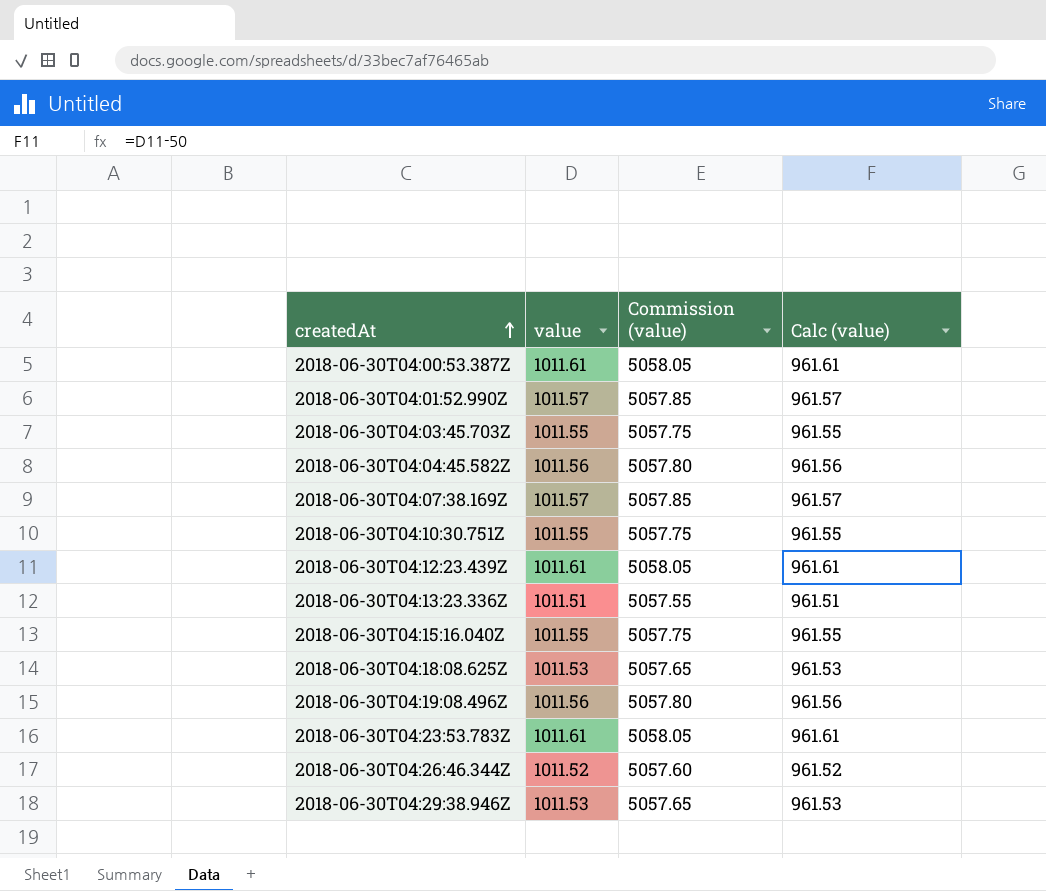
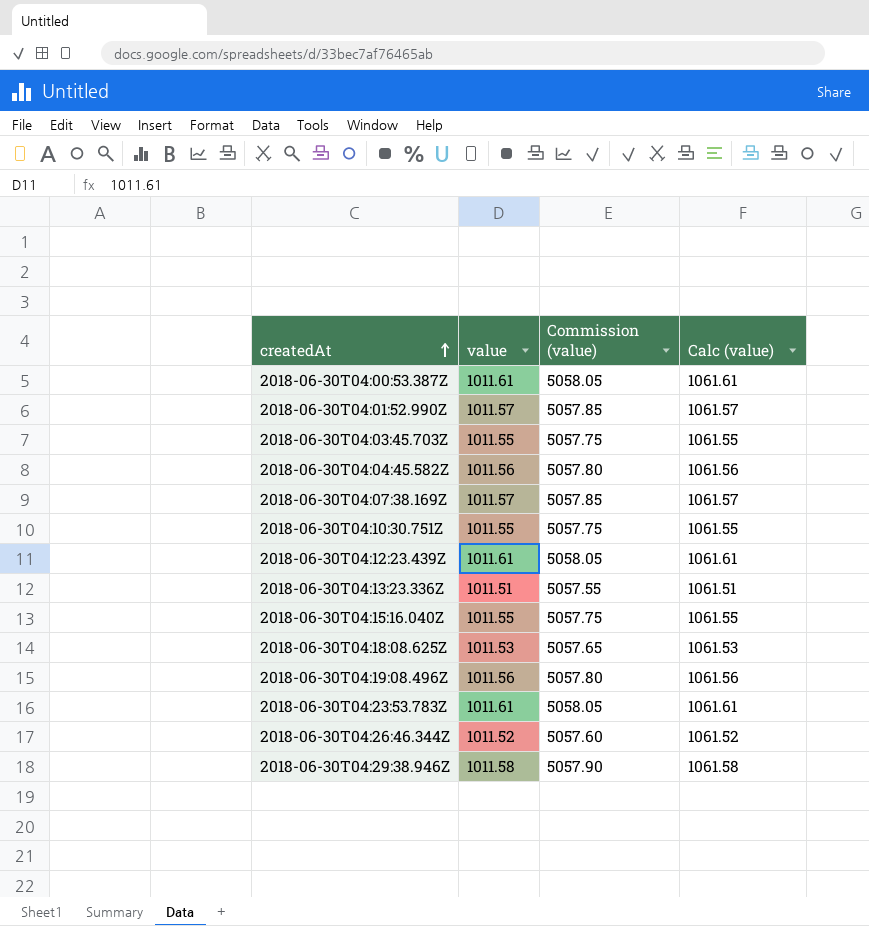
column Calc (value) | formula: [value] - 50 -> [value] + 50
2018-06-30T04:29:38.946Z | value: 1011.53 -> 1011.58
2018-06-30T04:29:38.946Z | Commission (value): 5057.65 -> 5057.90

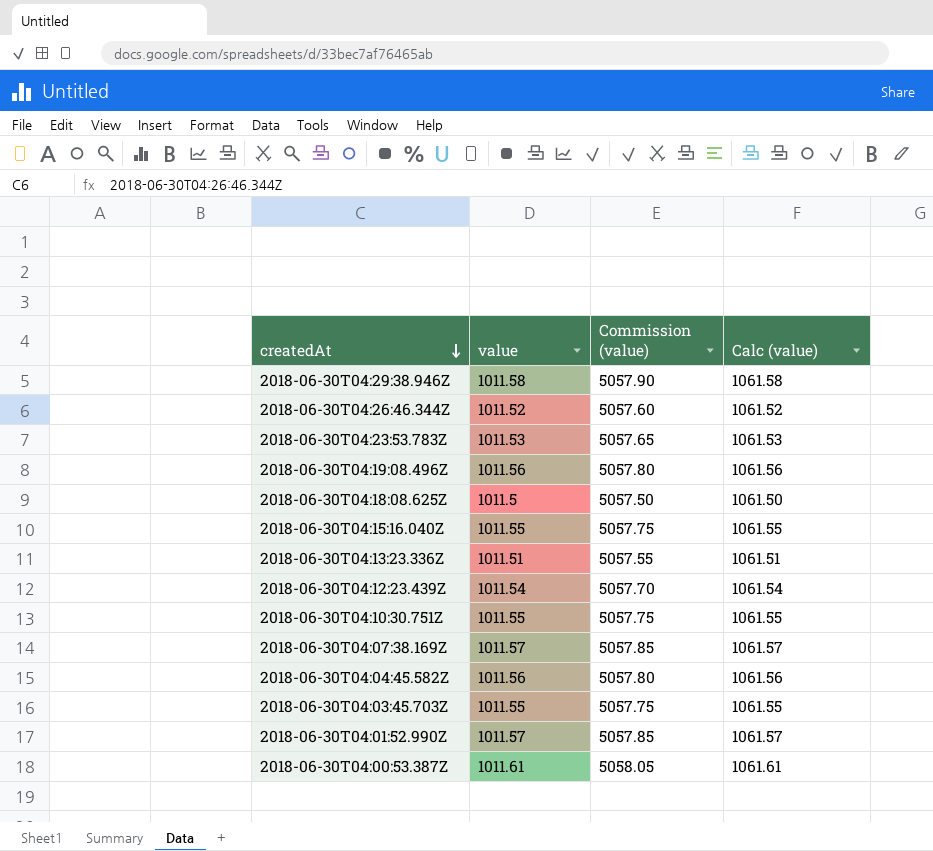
row order: createdAt ascending -> createdAt descending
2018-06-30T04:23:53.783Z | value: 1011.61 -> 1011.53
2018-06-30T04:23:53.783Z | Commission (value): 5058.05 -> 5057.65
2018-06-30T04:23:53.783Z | Calc (value): 1061.61 -> 1061.53
2018-06-30T04:18:08.625Z | value: 1011.53 -> 1011.5
2018-06-30T04:18:08.625Z | Commission (value): 5057.65 -> 5057.50
2018-06-30T04:18:08.625Z | Calc (value): 1061.53 -> 1061.50
2018-06-30T04:12:23.439Z | value: 1011.61 -> 1011.54
2018-06-30T04:12:23.439Z | Commission (value): 5058.05 -> 5057.70
2018-06-30T04:12:23.439Z | Calc (value): 1061.61 -> 1061.54

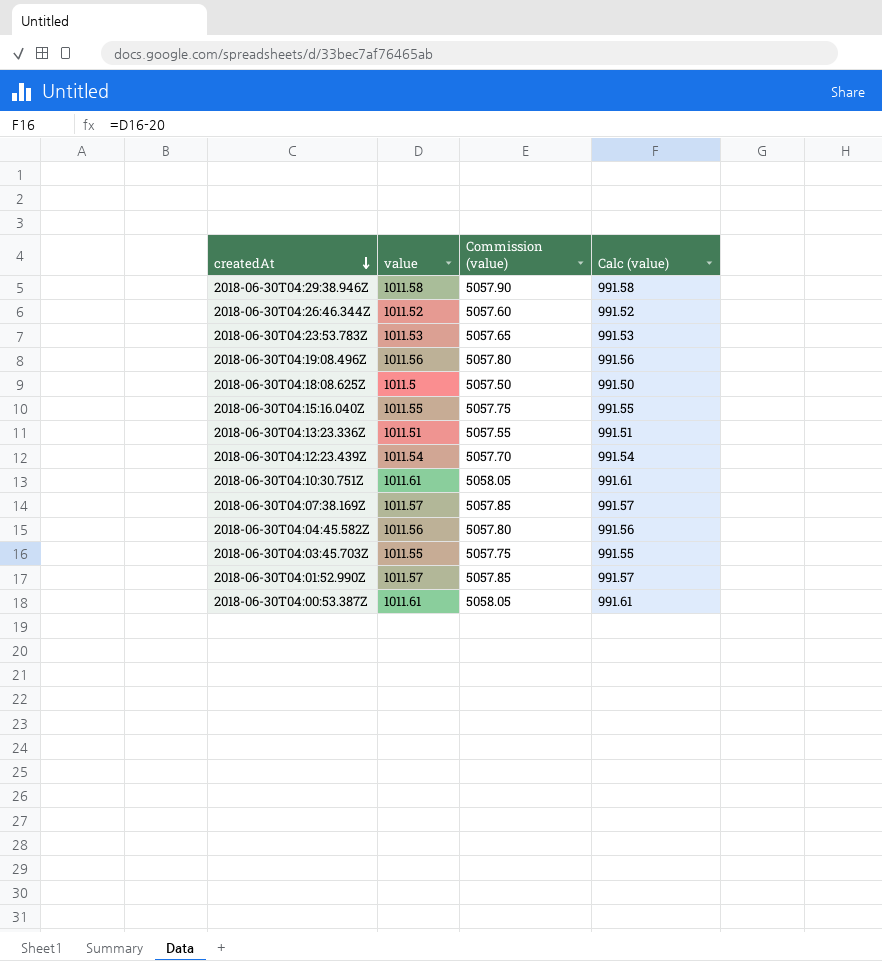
column Calc (value) | formula: [value] + 50 -> [value] - 20
2018-06-30T04:10:30.751Z | value: 1011.55 -> 1011.61
2018-06-30T04:10:30.751Z | Commission (value): 5057.75 -> 5058.05

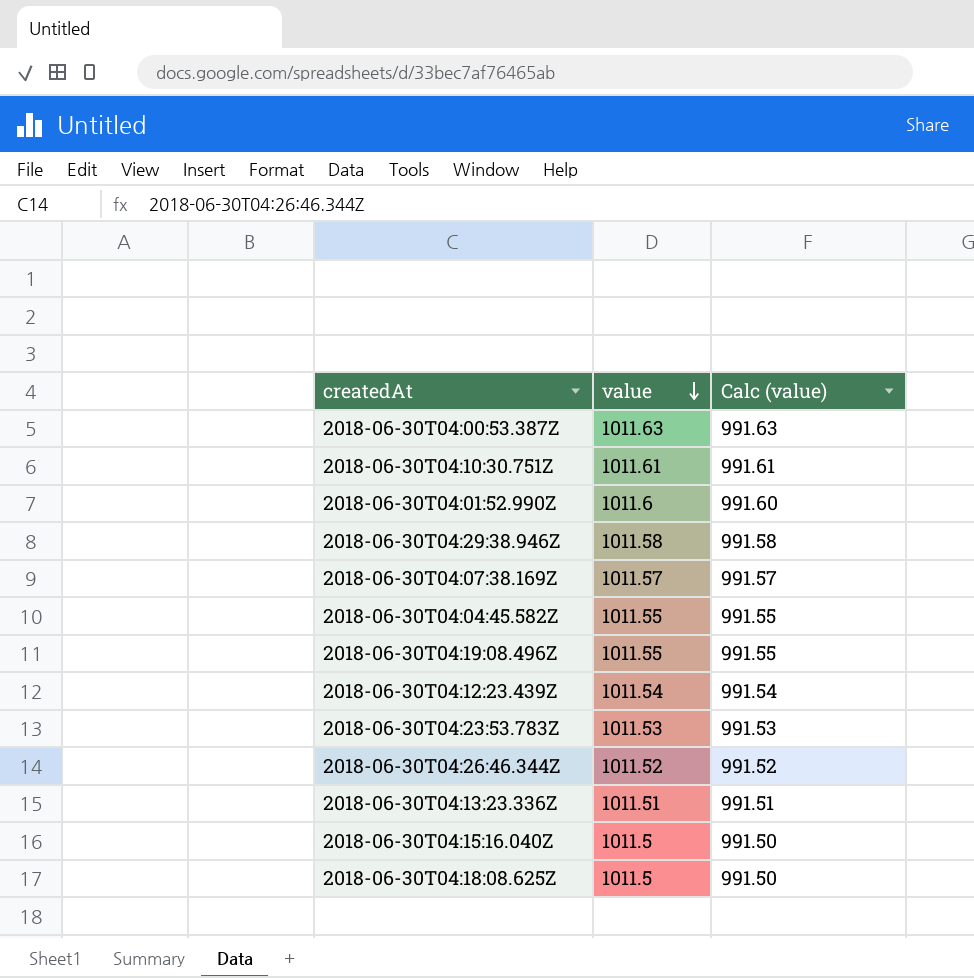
row order: createdAt descending -> value descending
column Commission (value) | formula: [value] * 5 -> none
row 2018-06-30T04:03:45.703Z: 1011.55 | 5057.75 | 991.55 -> none
2018-06-30T04:00:53.387Z | value: 1011.61 -> 1011.63
2018-06-30T04:00:53.387Z | Calc (value): 991.61 -> 991.63
2018-06-30T04:01:52.990Z | value: 1011.57 -> 1011.6
2018-06-30T04:01:52.990Z | Calc (value): 991.57 -> 991.60
2018-06-30T04:04:45.582Z | value: 1011.56 -> 1011.55
2018-06-30T04:04:45.582Z | Calc (value): 991.56 -> 991.55
2018-06-30T04:19:08.496Z | value: 1011.56 -> 1011.55
2018-06-30T04:19:08.496Z | Calc (value): 991.56 -> 991.55
2018-06-30T04:15:16.040Z | value: 1011.55 -> 1011.5
2018-06-30T04:15:16.040Z | Calc (value): 991.55 -> 991.50

